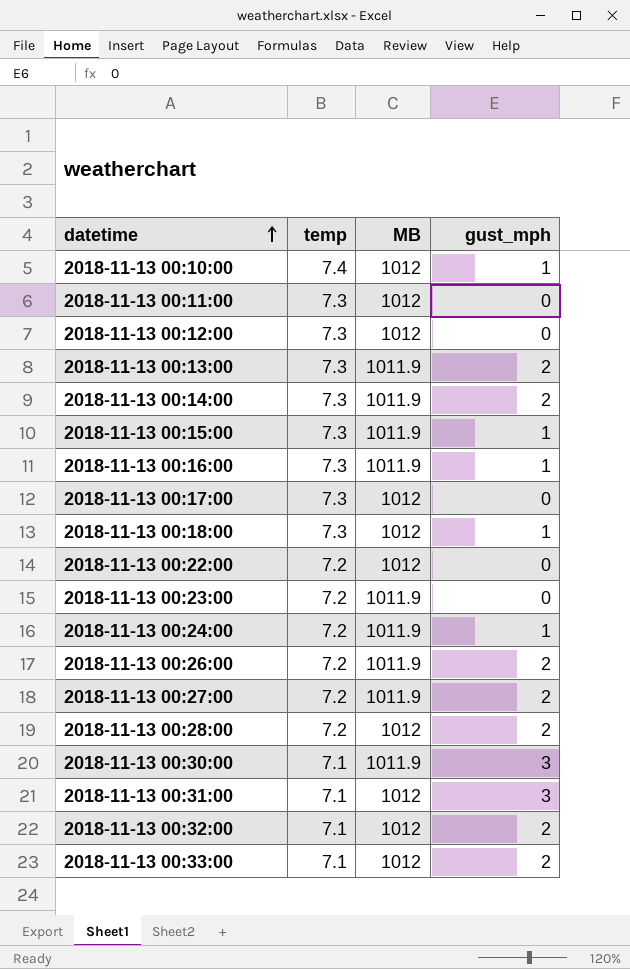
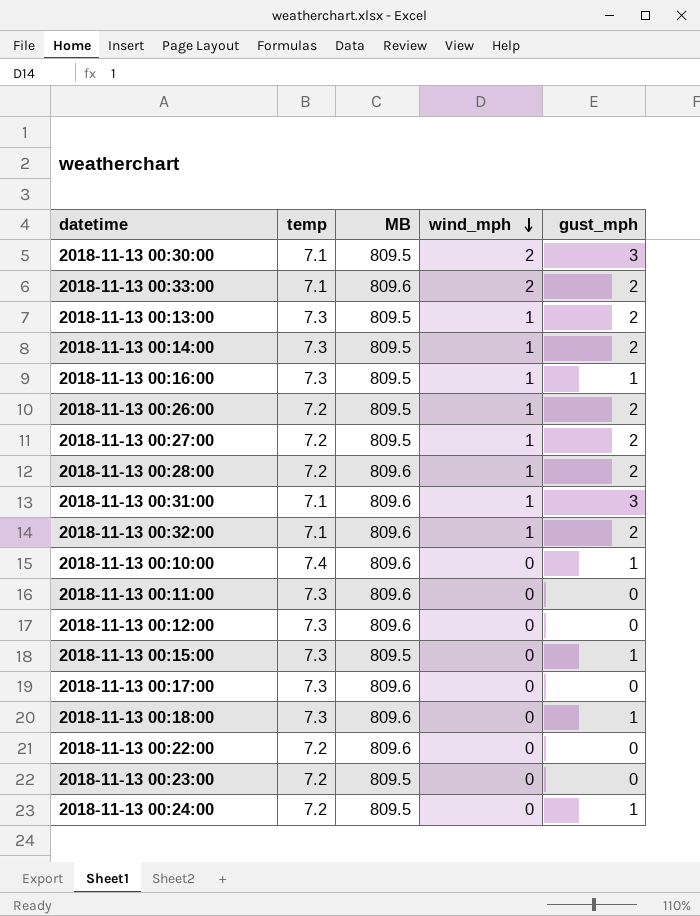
row order: datetime ascending -> wind_mph descending
column wind_mph | position: none -> 4
2018-11-13 00:30:00 | MB: 1011.9 -> 809.5
2018-11-13 00:33:00 | MB: 1012 -> 809.6
2018-11-13 00:13:00 | MB: 1011.9 -> 809.5
2018-11-13 00:14:00 | MB: 1011.9 -> 809.5
2018-11-13 00:16:00 | MB: 1011.9 -> 809.5
2018-11-13 00:26:00 | MB: 1011.9 -> 809.5
2018-11-13 00:27:00 | MB: 1011.9 -> 809.5
2018-11-13 00:28:00 | MB: 1012 -> 809.6
2018-11-13 00:31:00 | MB: 1012 -> 809.6
2018-11-13 00:32:00 | MB: 1012 -> 809.6
2018-11-13 00:10:00 | MB: 1012 -> 809.6
2018-11-13 00:11:00 | MB: 1012 -> 809.6
2018-11-13 00:12:00 | MB: 1012 -> 809.6
2018-11-13 00:15:00 | MB: 1011.9 -> 809.5
2018-11-13 00:17:00 | MB: 1012 -> 809.6
2018-11-13 00:18:00 | MB: 1012 -> 809.6
2018-11-13 00:22:00 | MB: 1012 -> 809.6
2018-11-13 00:23:00 | MB: 1011.9 -> 809.5
2018-11-13 00:24:00 | MB: 1011.9 -> 809.5

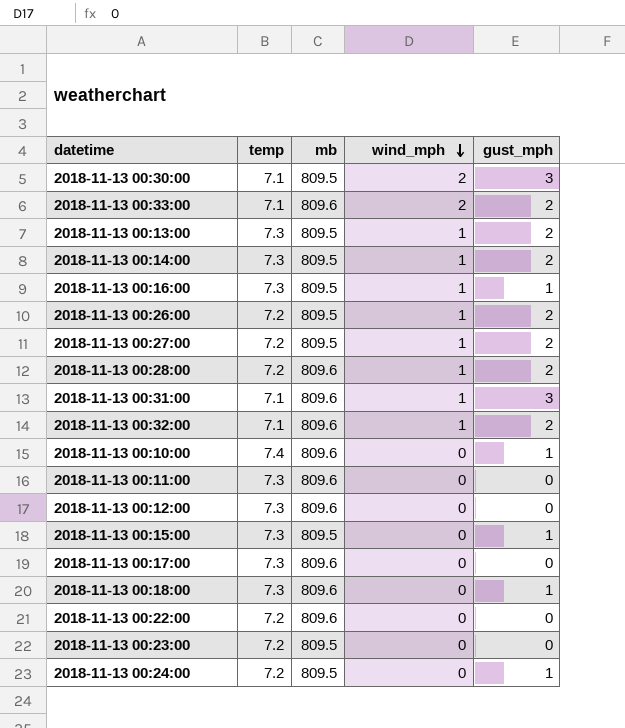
column name: MB -> mb

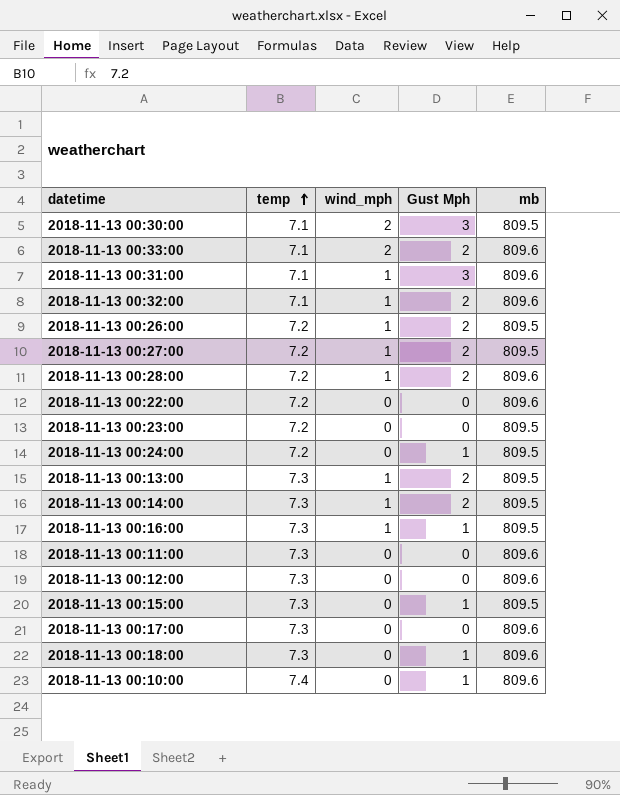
row order: wind_mph descending -> temp ascending
column name: gust_mph -> Gust Mph
column mb | position: 3 -> 5

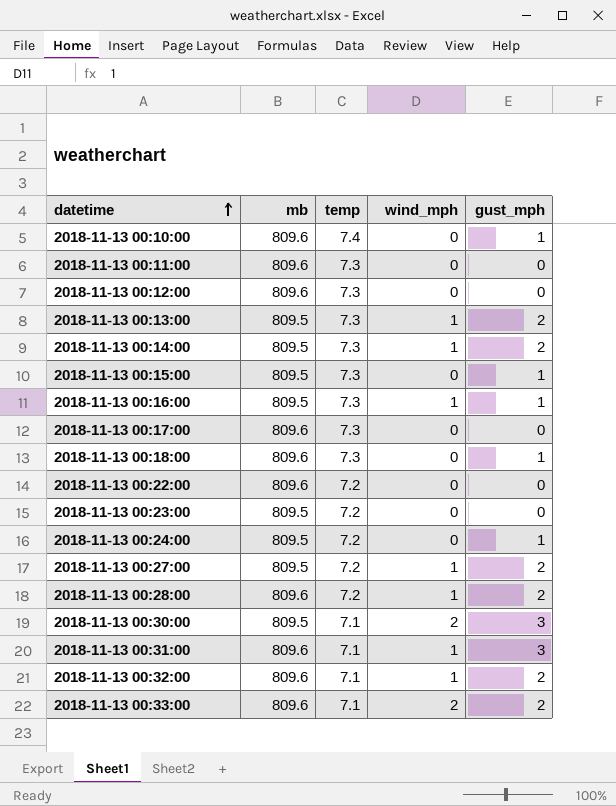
row order: temp ascending -> datetime ascending
column mb | position: 5 -> 2
column name: Gust Mph -> gust_mph
row 2018-11-13 00:26:00: 7.2 | 1 | 2 | 809.5 -> none

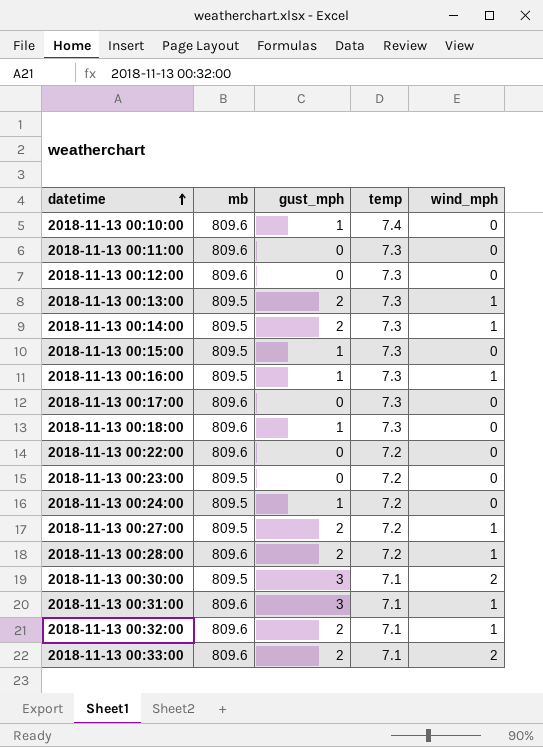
column gust_mph | position: 5 -> 3

